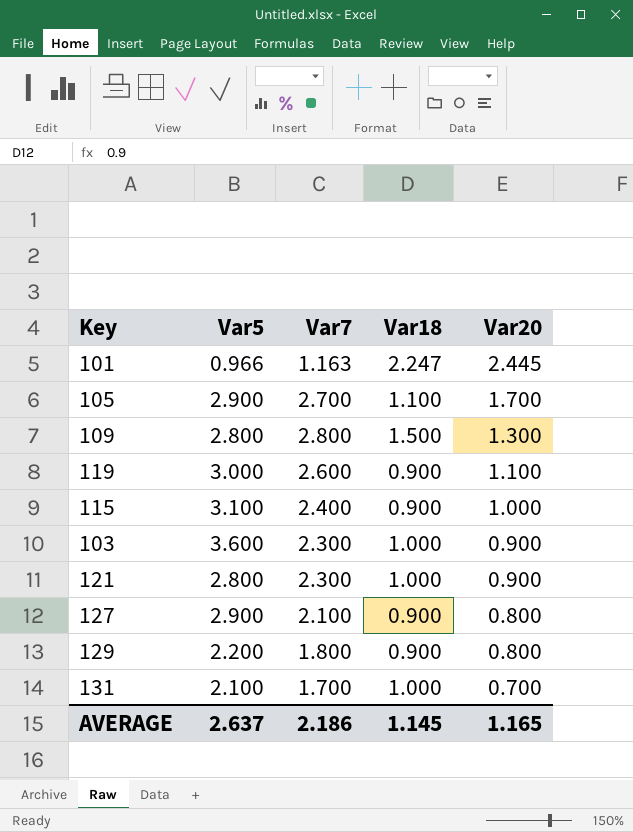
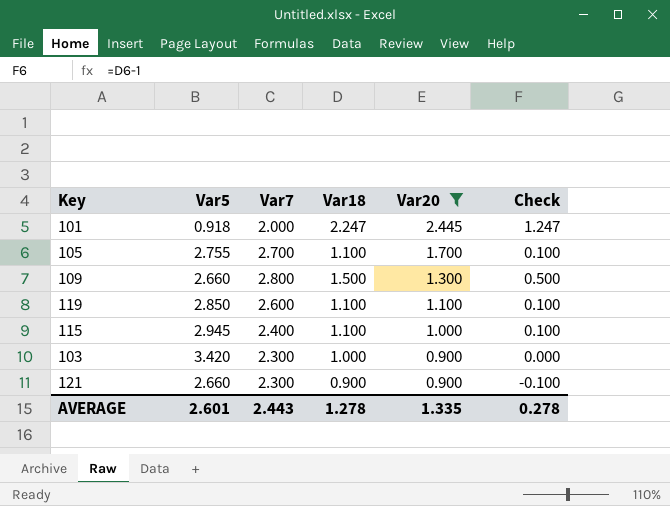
filter: none -> Var20 >= 0.900
column Check | formula: none -> [Var18] - 1
101 | Var5: 0.966 -> 0.918
101 | Var7: 1.163 -> 2.000
105 | Var5: 2.900 -> 2.755
109 | Var5: 2.800 -> 2.660
119 | Var5: 3.000 -> 2.850
119 | Var18: 0.900 -> 1.100
115 | Var5: 3.100 -> 2.945
115 | Var18: 0.900 -> 1.100
103 | Var5: 3.600 -> 3.420
121 | Var5: 2.800 -> 2.660
121 | Var18: 1.000 -> 0.900
AVERAGE | Var5: 2.637 -> 2.601
AVERAGE | Var7: 2.186 -> 2.443
AVERAGE | Var18: 1.145 -> 1.278
AVERAGE | Var20: 1.165 -> 1.335

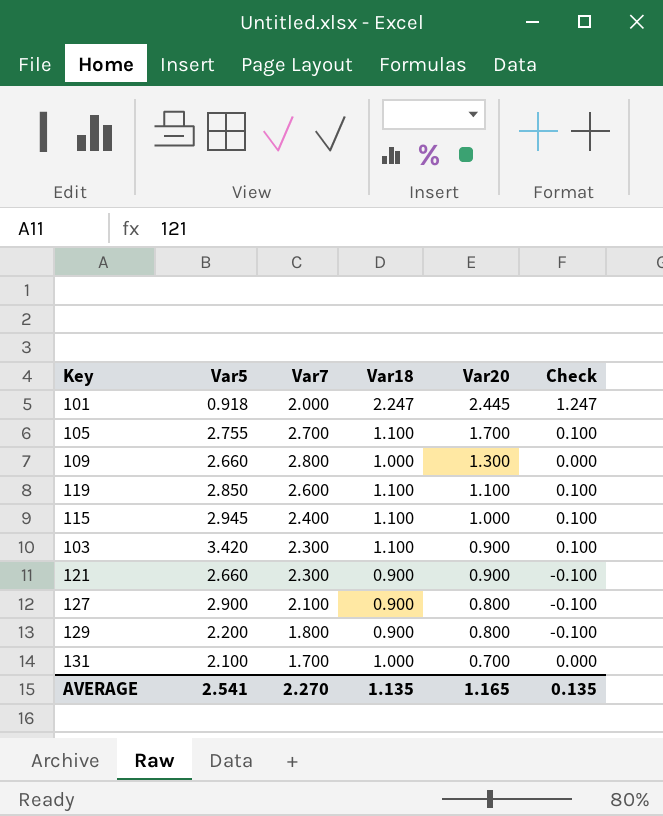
filter: Var20 >= 0.900 -> none
109 | Var18: 1.500 -> 1.000
109 | Check: 0.500 -> 0.000
103 | Var18: 1.000 -> 1.100
103 | Check: 0.000 -> 0.100
AVERAGE | Var5: 2.601 -> 2.541
AVERAGE | Var7: 2.443 -> 2.270
AVERAGE | Var18: 1.278 -> 1.135
AVERAGE | Var20: 1.335 -> 1.165
AVERAGE | Check: 0.278 -> 0.135

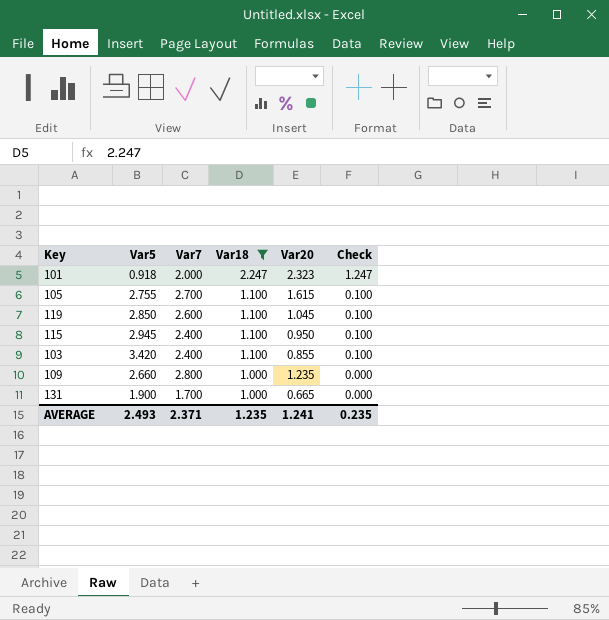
filter: none -> Var18 != 0.900
row order: Var20 descending -> Var18 descending
101 | Var20: 2.445 -> 2.323
105 | Var20: 1.700 -> 1.615
119 | Var20: 1.100 -> 1.045
115 | Var20: 1.000 -> 0.950
103 | Var7: 2.300 -> 2.400
103 | Var20: 0.900 -> 0.855
109 | Var20: 1.300 -> 1.235
131 | Var5: 2.100 -> 1.900
131 | Var20: 0.700 -> 0.665
AVERAGE | Var5: 2.541 -> 2.493
AVERAGE | Var7: 2.270 -> 2.371
AVERAGE | Var18: 1.135 -> 1.235
AVERAGE | Var20: 1.165 -> 1.241
AVERAGE | Check: 0.135 -> 0.235

